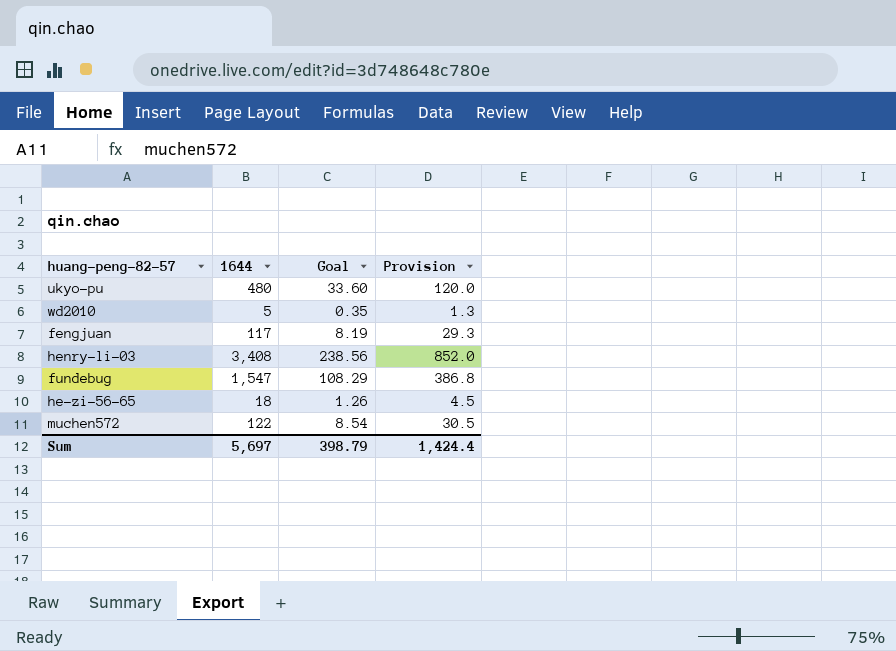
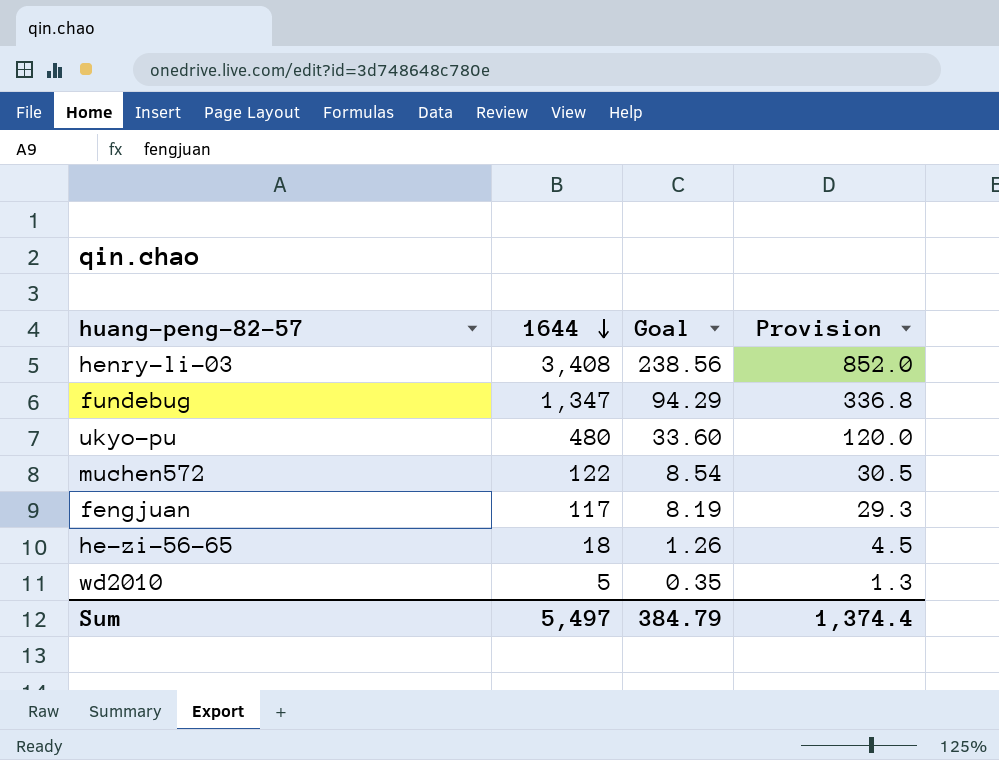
row order: none -> 1644 descending
fundebug | 1644: 1,547 -> 1,347
fundebug | Goal: 108.29 -> 94.29
fundebug | Provision: 386.8 -> 336.8
Sum | 1644: 5,697 -> 5,497
Sum | Goal: 398.79 -> 384.79
Sum | Provision: 1,424.4 -> 1,374.4

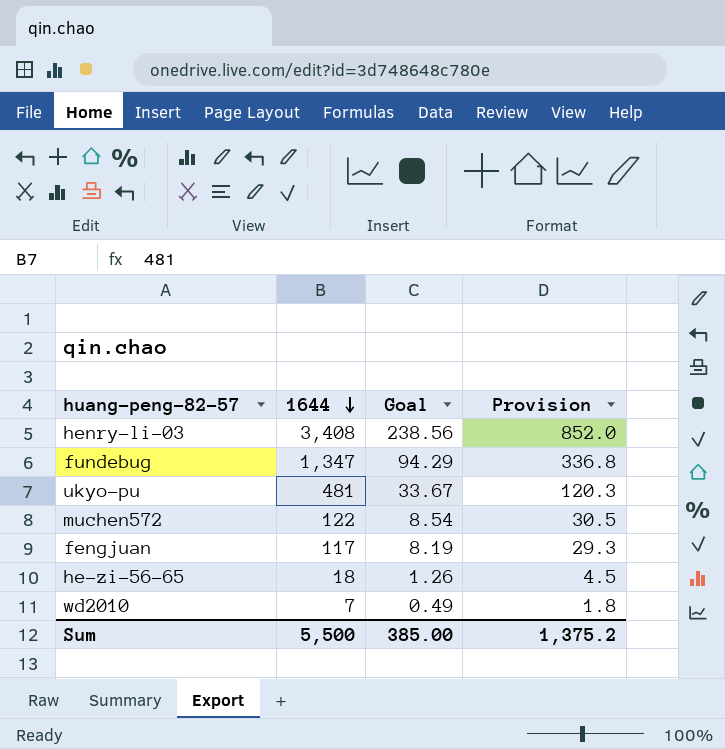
ukyo-pu | 1644: 480 -> 481
ukyo-pu | Goal: 33.60 -> 33.67
ukyo-pu | Provision: 120.0 -> 120.3
wd2010 | 1644: 5 -> 7
wd2010 | Goal: 0.35 -> 0.49
wd2010 | Provision: 1.3 -> 1.8
Sum | 1644: 5,497 -> 5,500
Sum | Goal: 384.79 -> 385.00
Sum | Provision: 1,374.4 -> 1,375.2

